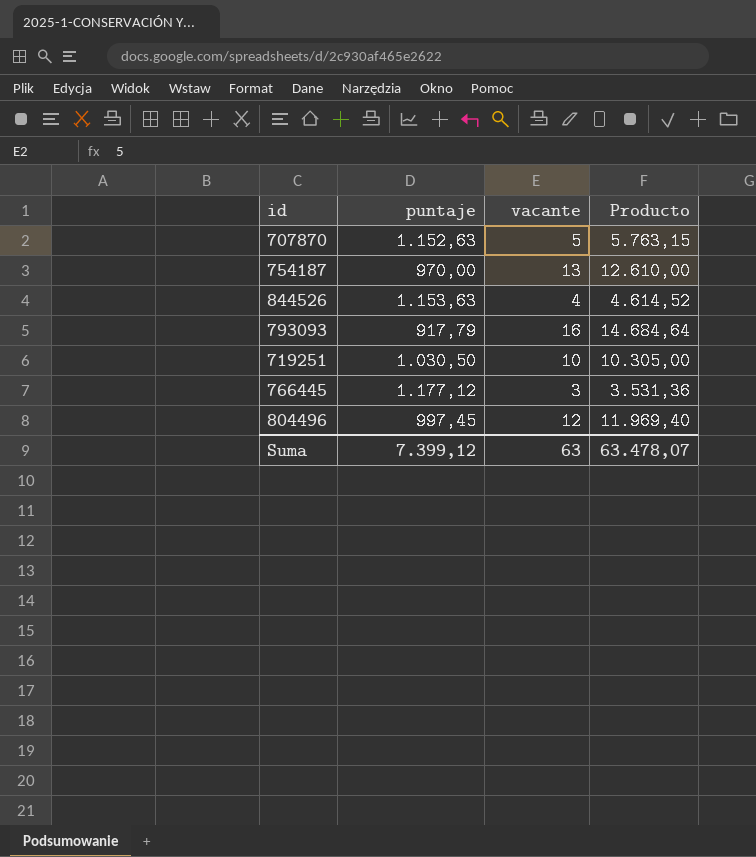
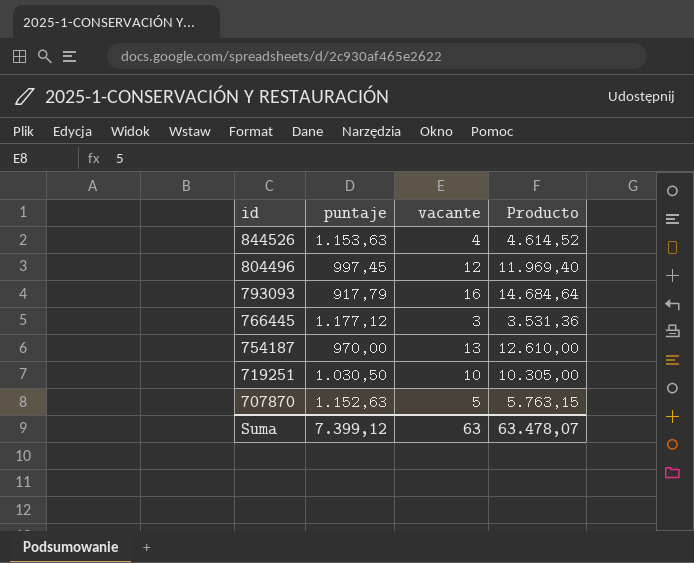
row order: none -> id descending

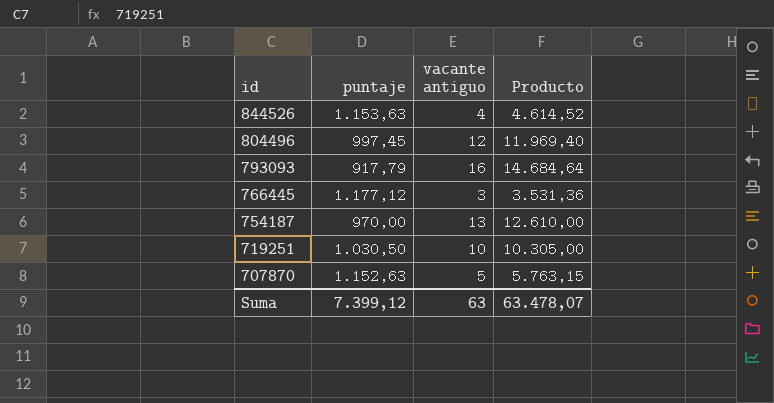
column name: vacante -> vacante antiguo

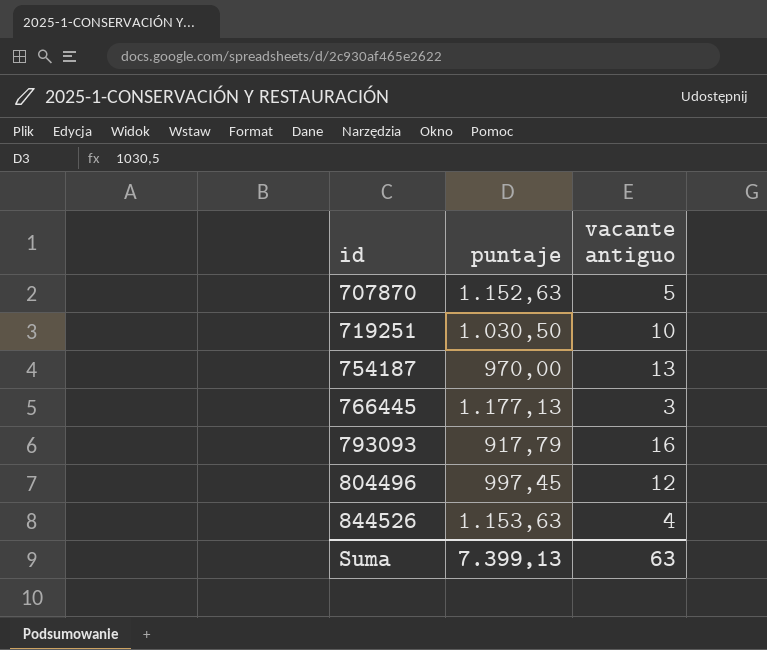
row order: id descending -> id ascending
column Producto | formula: [puntaje] * [vacante antiguo] -> none
766445 | puntaje: 1.177,12 -> 1.177,13
Suma | puntaje: 7.399,12 -> 7.399,13

